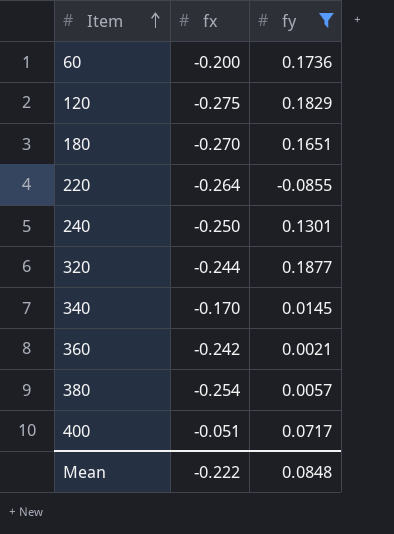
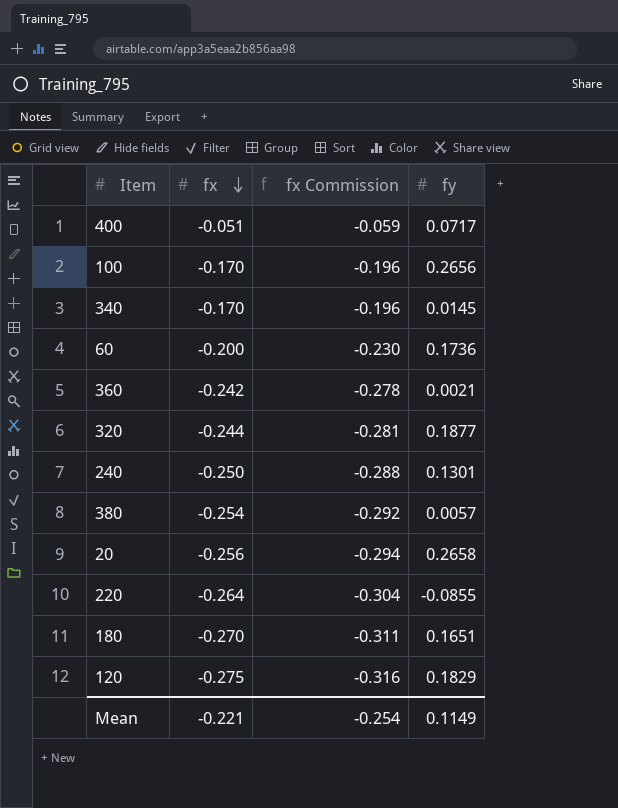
filter: fy <= 0.1877 -> none
row order: Item ascending -> fx descending
column fx Commission | formula: none -> [fx] * 1.15
Mean | fx: -0.222 -> -0.221
Mean | fy: 0.0848 -> 0.1149

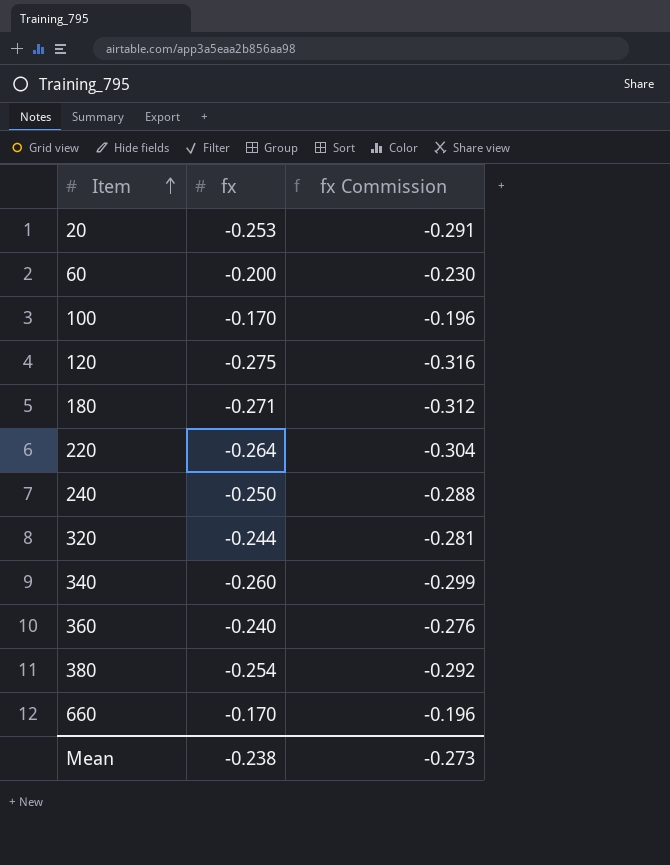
row order: fx descending -> Item ascending
column fy | position: 4 -> none
row 400: -0.051 | -0.059 | 0.0717 -> none
20 | fx: -0.256 -> -0.253
20 | fx Commission: -0.294 -> -0.291
180 | fx: -0.270 -> -0.271
180 | fx Commission: -0.311 -> -0.312
340 | fx: -0.170 -> -0.260
340 | fx Commission: -0.196 -> -0.299
360 | fx: -0.242 -> -0.240
360 | fx Commission: -0.278 -> -0.276
row 660: none -> -0.170 | -0.196
Mean | fx: -0.221 -> -0.238
Mean | fx Commission: -0.254 -> -0.273

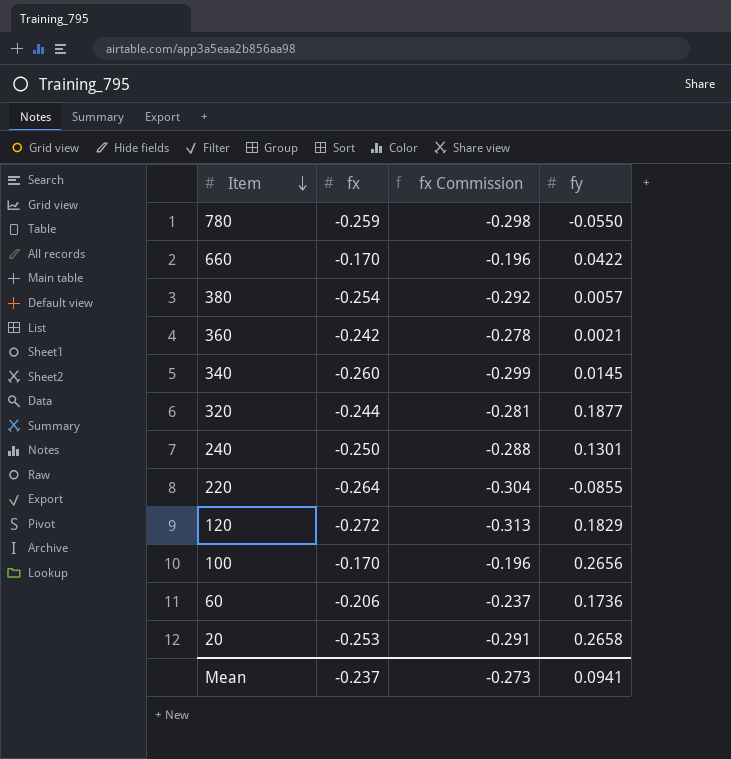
row order: Item ascending -> Item descending
column fy | position: none -> 4
row 180: -0.271 | -0.312 -> none
row 780: none -> -0.259 | -0.298 | -0.0550
360 | fx: -0.240 -> -0.242
360 | fx Commission: -0.276 -> -0.278
120 | fx: -0.275 -> -0.272
120 | fx Commission: -0.316 -> -0.313
60 | fx: -0.200 -> -0.206
60 | fx Commission: -0.230 -> -0.237
Mean | fx: -0.238 -> -0.237

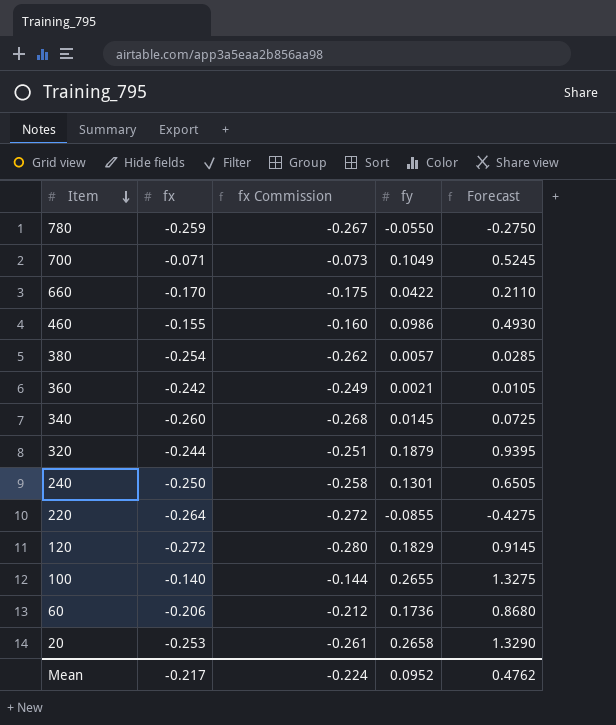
column fx Commission | formula: [fx] * 1.15 -> [fx] * 1.03
column Forecast | formula: none -> [fy] * 5
row 700: none -> -0.071 | -0.073 | 0.1049 | 0.5245
row 460: none -> -0.155 | -0.160 | 0.0986 | 0.4930
320 | fy: 0.1877 -> 0.1879
100 | fx: -0.170 -> -0.140
100 | fy: 0.2656 -> 0.2655
Mean | fx: -0.237 -> -0.217
Mean | fx Commission: -0.273 -> -0.224
Mean | fy: 0.0941 -> 0.0952

